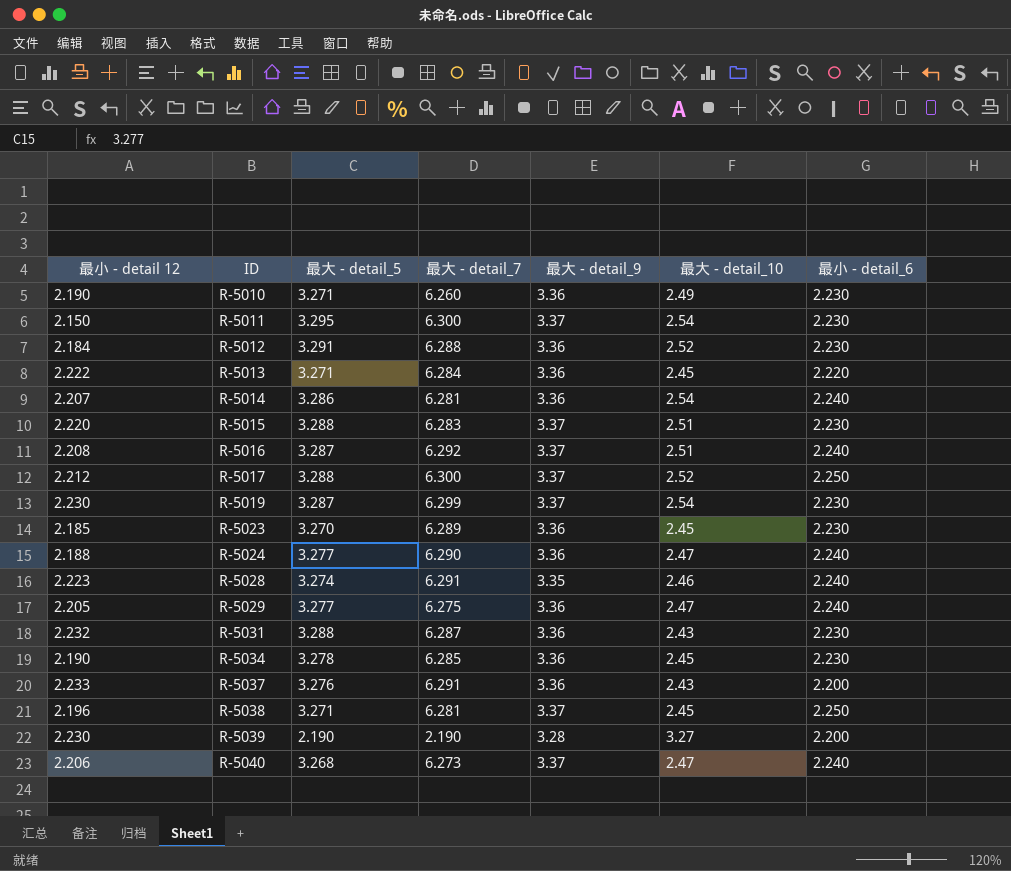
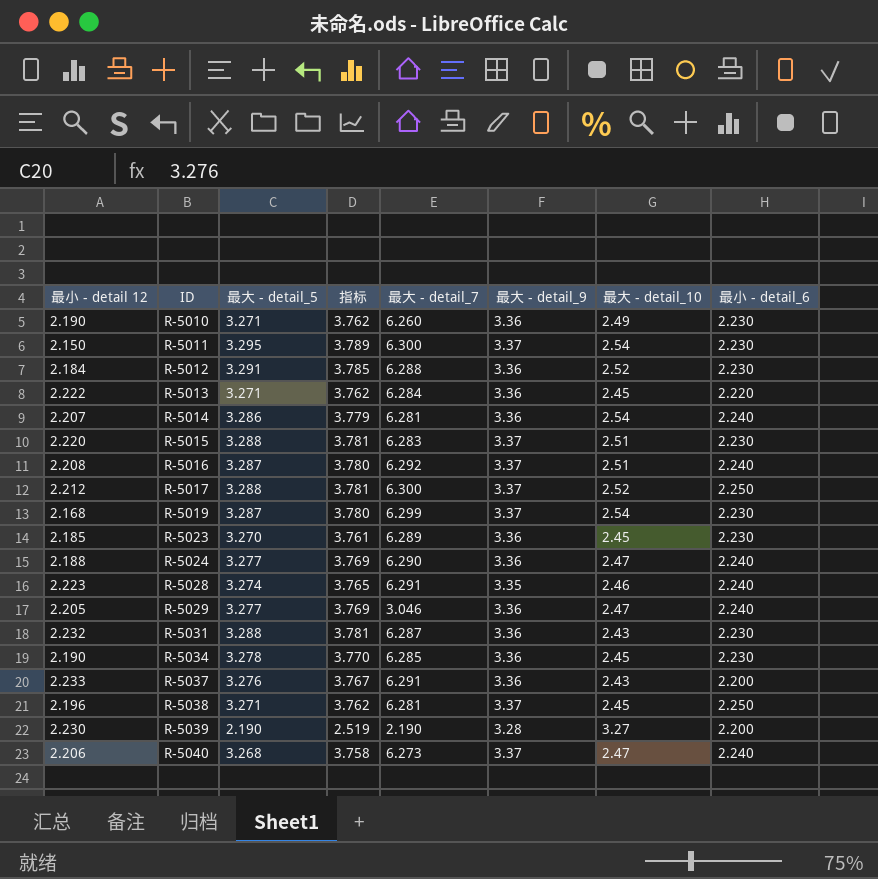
column 指标 | formula: none -> [最大 - detail_5] * 1.15
R-5019 | 最小 - detail 12: 2.230 -> 2.168
R-5029 | 最大 - detail_7: 6.275 -> 3.046

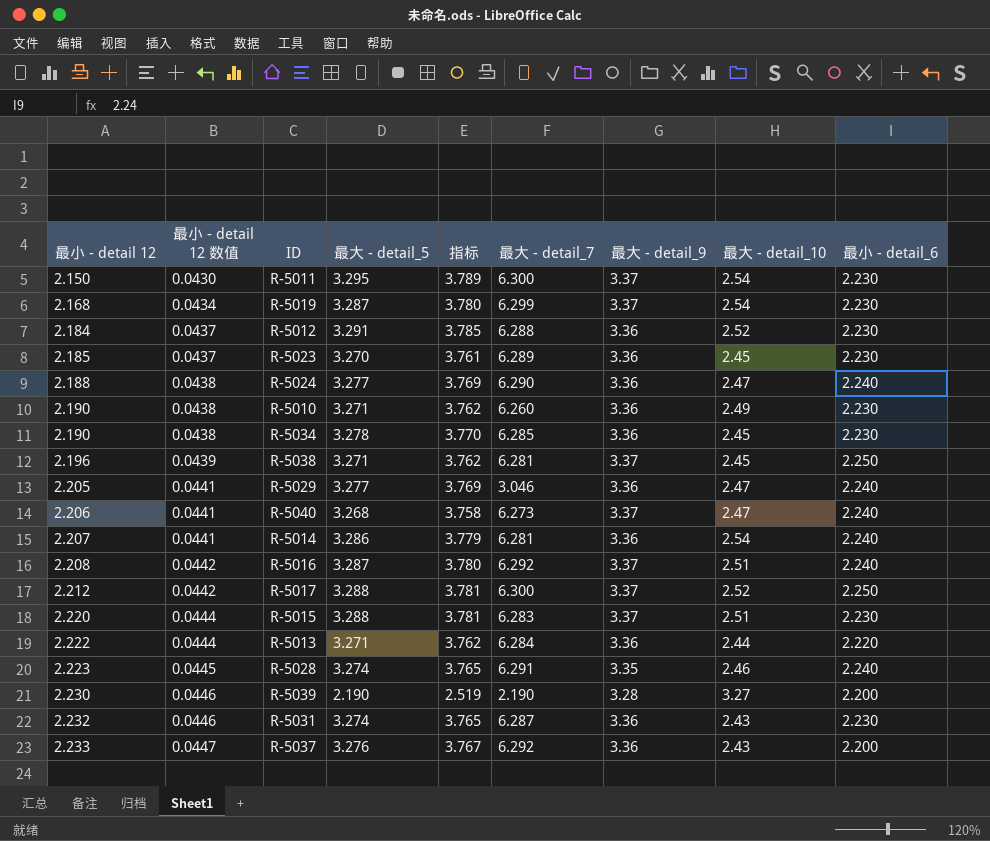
row order: ID ascending -> 最小 - detail 12 ascending
column 最小 - detail 12 数值 | formula: none -> [最小 - detail 12] * 0.02
R-5013 | 最大 - detail_10: 2.45 -> 2.44
R-5031 | 最大 - detail_5: 3.288 -> 3.274
R-5031 | 指标: 3.781 -> 3.765
R-5037 | 最大 - detail_7: 6.291 -> 6.292

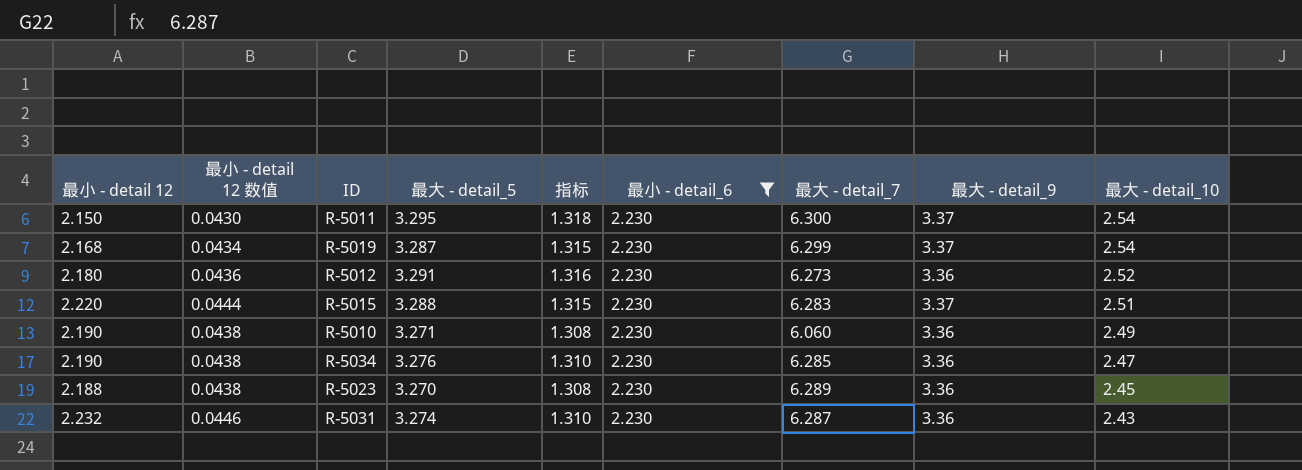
filter: none -> 最小 - detail_6 = 2.230
row order: 最小 - detail 12 ascending -> 最大 - detail_10 descending
column 指标 | formula: [最大 - detail_5] * 1.15 -> [最大 - detail_5] * 0.4
column 最小 - detail_6 | position: 9 -> 6
R-5012 | 最小 - detail 12: 2.184 -> 2.180
R-5012 | 最小 - detail 12 数值: 0.0437 -> 0.0436
R-5012 | 最大 - detail_7: 6.288 -> 6.273
R-5010 | 最大 - detail_7: 6.260 -> 6.060
R-5034 | 最大 - detail_5: 3.278 -> 3.276
R-5034 | 最大 - detail_10: 2.45 -> 2.47
R-5023 | 最小 - detail 12: 2.185 -> 2.188
R-5023 | 最小 - detail 12 数值: 0.0437 -> 0.0438

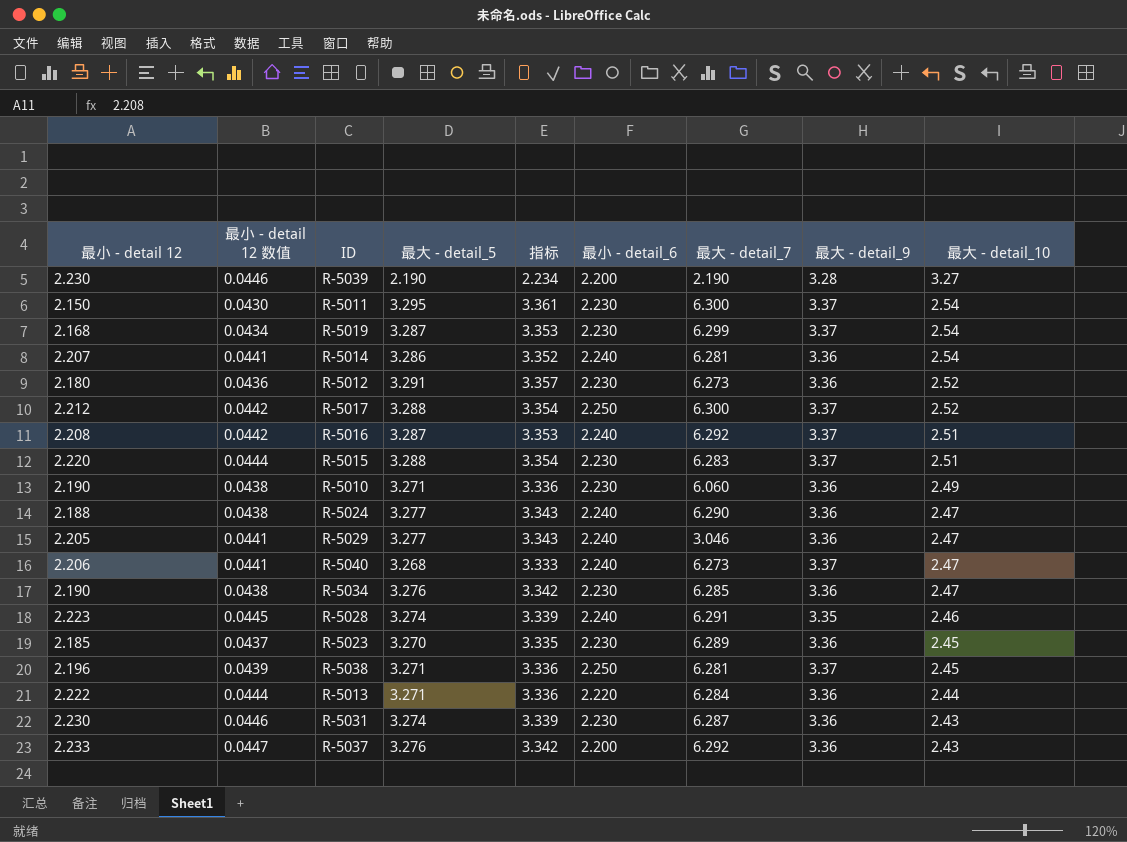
filter: 最小 - detail_6 = 2.230 -> none
column 指标 | formula: [最大 - detail_5] * 0.4 -> [最大 - detail_5] * 1.02
R-5023 | 最小 - detail 12: 2.188 -> 2.185
R-5023 | 最小 - detail 12 数值: 0.0438 -> 0.0437
R-5031 | 最小 - detail 12: 2.232 -> 2.230

